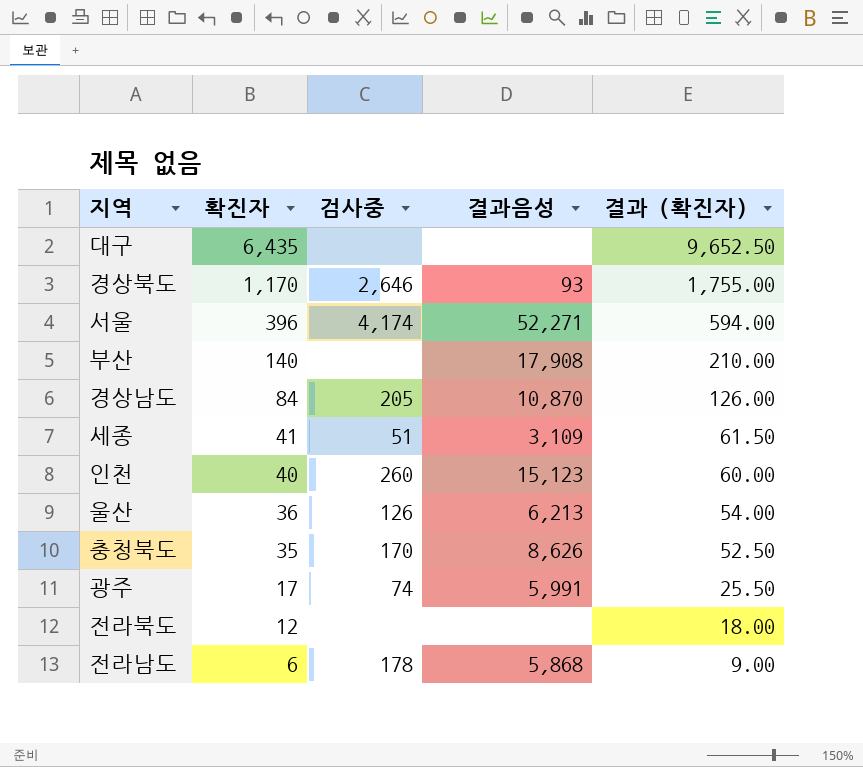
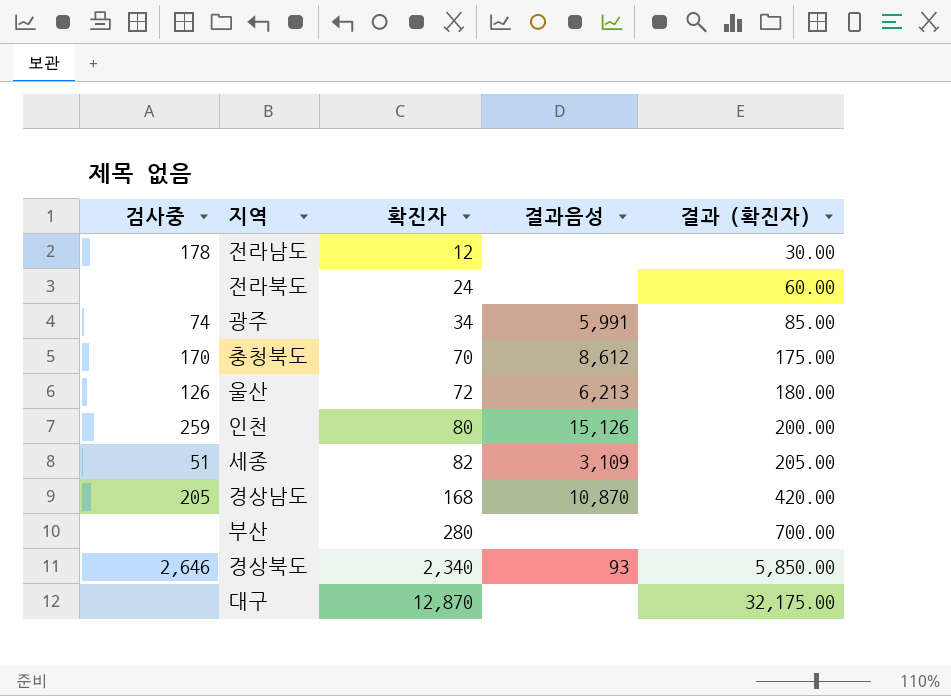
row order: 확진자 descending -> 확진자 ascending
column 검사중 | position: 3 -> 1
column 결과 (확진자) | formula: [확진자] * 1.5 -> [확진자] * 2.5
row 서울: 396 | 4,174 | 52,271 | 594.00 -> none
전라남도 | 확진자: 6 -> 12
전라남도 | 결과음성: 5,868 -> none
전라북도 | 확진자: 12 -> 24
광주 | 확진자: 17 -> 34
충청북도 | 확진자: 35 -> 70
충청북도 | 결과음성: 8,626 -> 8,612
울산 | 확진자: 36 -> 72
인천 | 검사중: 260 -> 259
인천 | 확진자: 40 -> 80
인천 | 결과음성: 15,123 -> 15,126
세종 | 확진자: 41 -> 82
경상남도 | 확진자: 84 -> 168
부산 | 확진자: 140 -> 280
부산 | 결과음성: 17,908 -> none
경상북도 | 확진자: 1,170 -> 2,340
대구 | 확진자: 6,435 -> 12,870

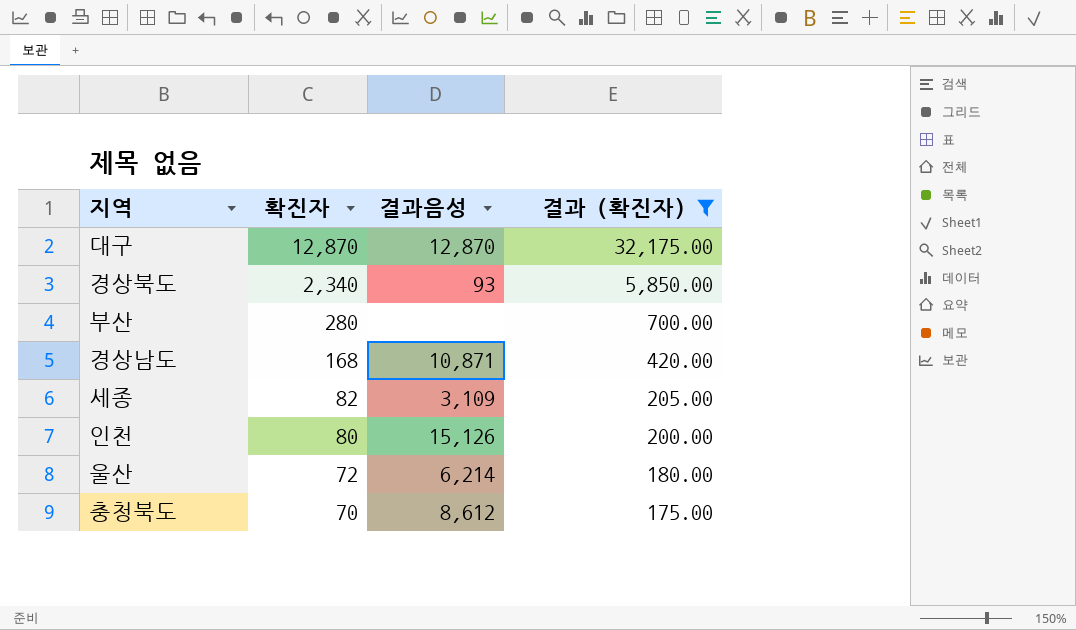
filter: none -> 결과 (확진자) >= 175.00
row order: 확진자 ascending -> 확진자 descending
column 검사중 | position: 1 -> none
대구 | 결과음성: none -> 12,870
경상남도 | 결과음성: 10,870 -> 10,871
울산 | 결과음성: 6,213 -> 6,214

